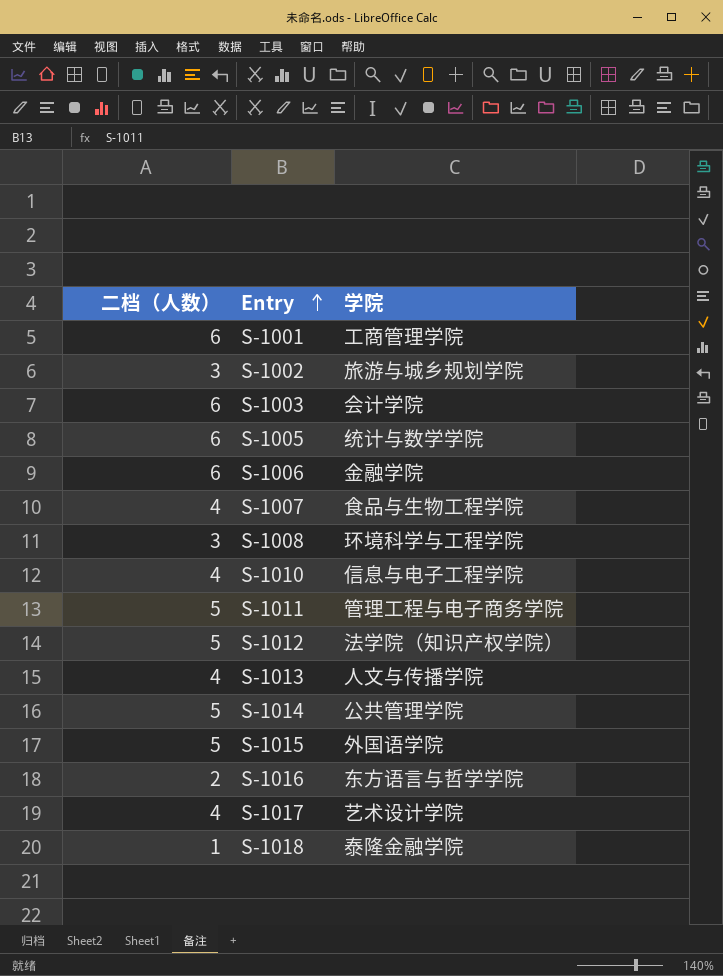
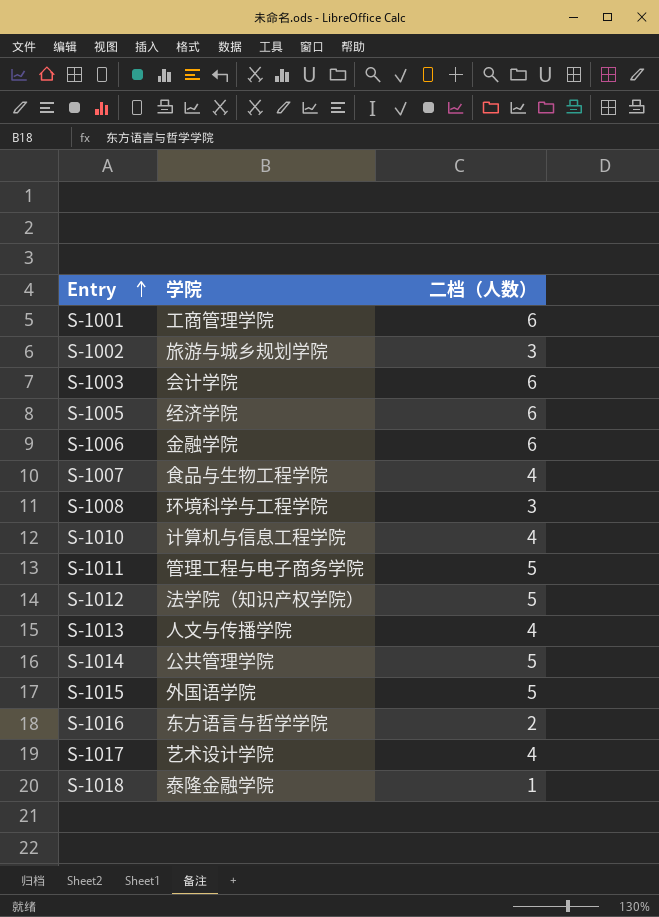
column 二档（人数） | position: 1 -> 3
S-1005 | 学院: 统计与数学学院 -> 经济学院
S-1010 | 学院: 信息与电子工程学院 -> 计算机与信息工程学院

